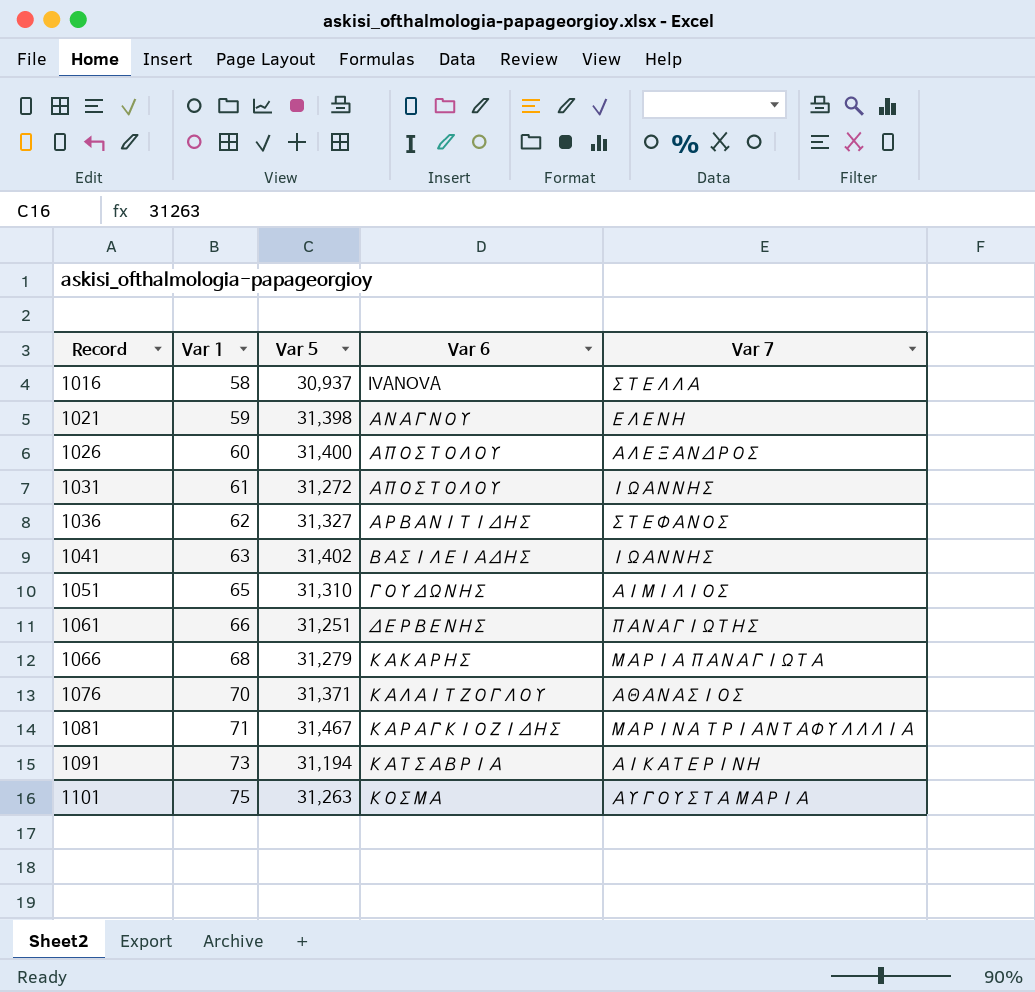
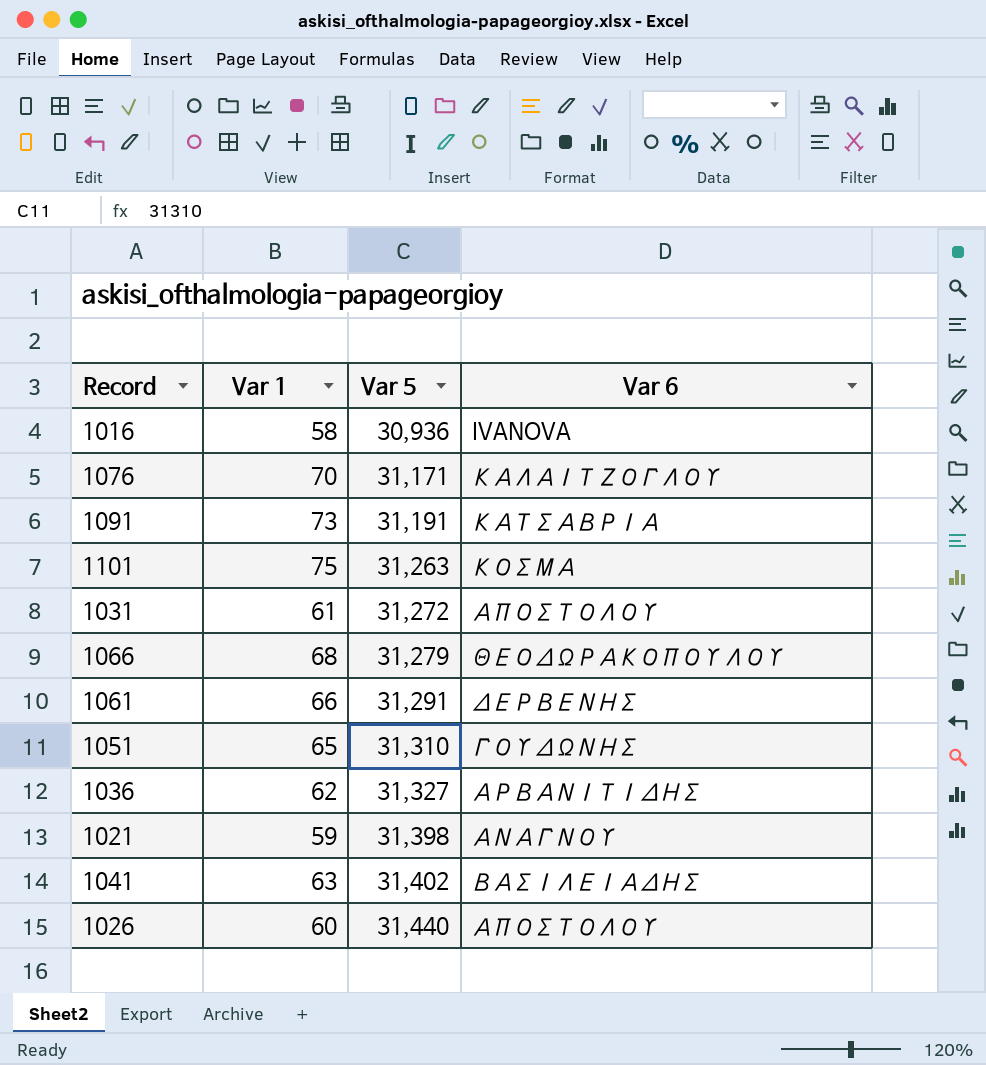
row order: Record ascending -> Var 5 ascending
column Var 7 | position: 5 -> none
row 1081: 71 | 31,467 | ΚΑΡΑΓΚΙΟΖΙΔΗΣ | ΜΑΡΙΝΑ ΤΡΙΑΝΤΑΦΥΛΛΛΙΑ -> none
1016 | Var 5: 30,937 -> 30,936
1076 | Var 5: 31,371 -> 31,171
1091 | Var 5: 31,194 -> 31,191
1066 | Var 6: ΚΑΚΑΡΗΣ -> ΘΕΟΔΩΡΑΚΟΠΟΥΛΟΥ
1061 | Var 5: 31,251 -> 31,291
1026 | Var 5: 31,400 -> 31,440

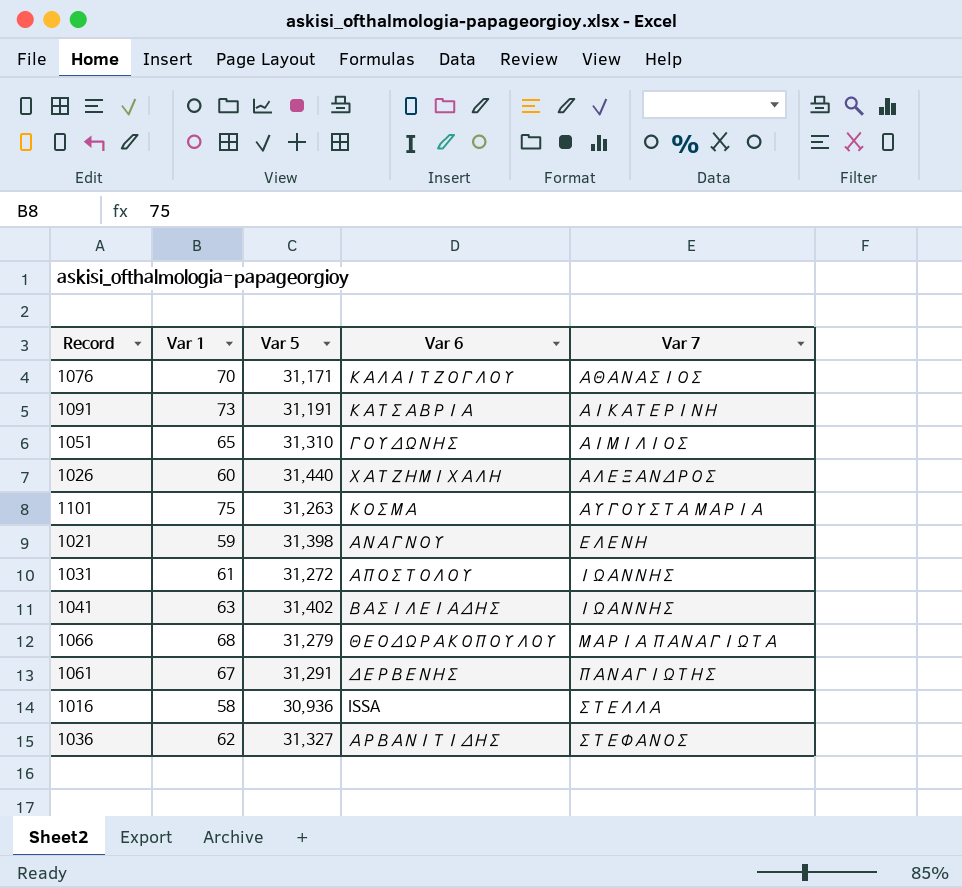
row order: Var 5 ascending -> Var 7 ascending
column Var 7 | position: none -> 5
1026 | Var 6: ΑΠΟΣΤΟΛΟΥ -> ΧΑΤΖΗΜΙΧΑΛΗ
1061 | Var 1: 66 -> 67
1016 | Var 6: IVANOVA -> ISSA

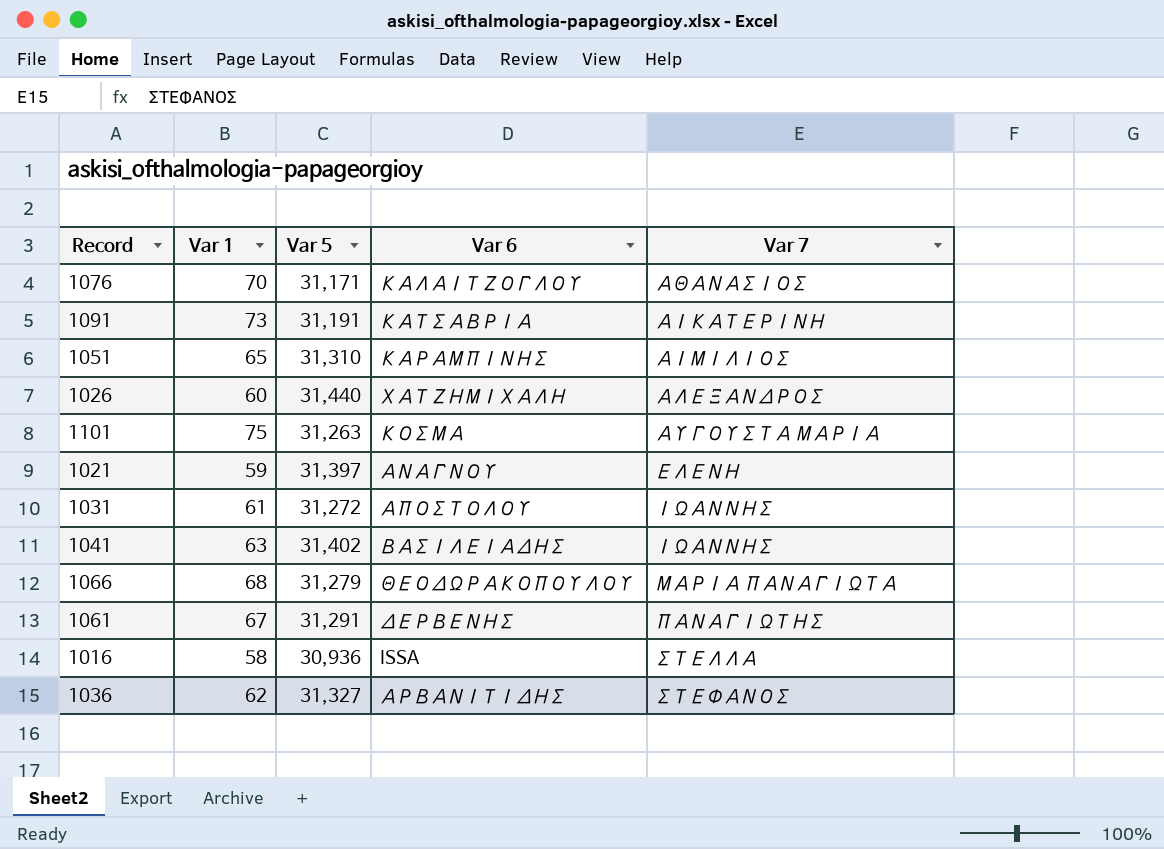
1051 | Var 6: ΓΟΥΔΩΝΗΣ -> ΚΑΡΑΜΠΙΝΗΣ
1021 | Var 5: 31,398 -> 31,397

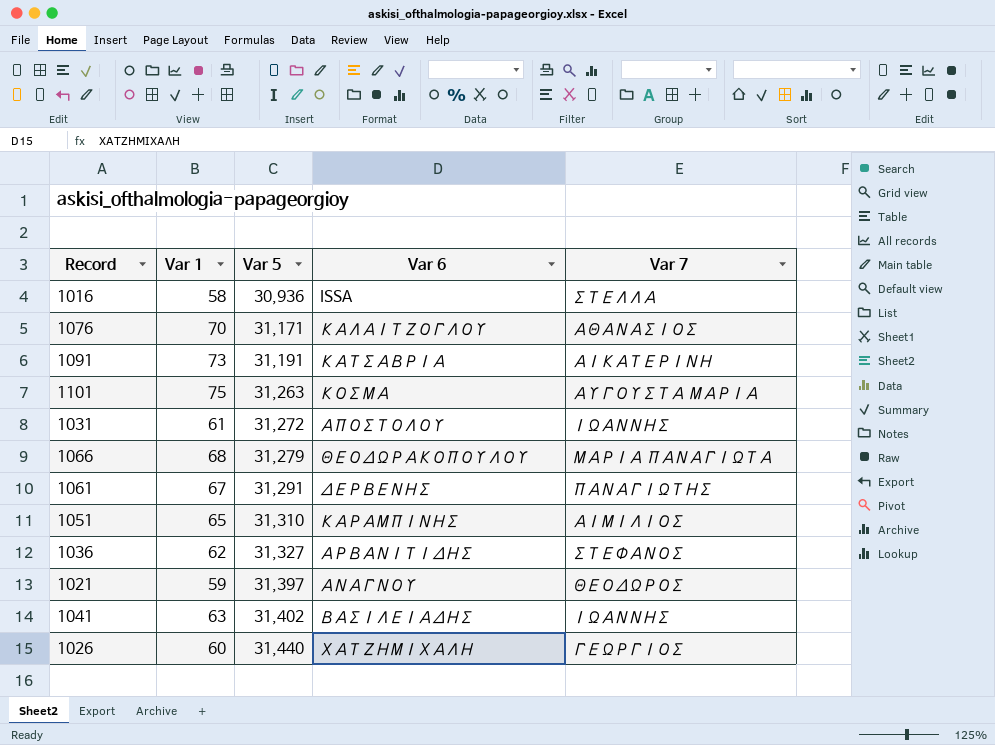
row order: Var 7 ascending -> Var 5 ascending
1021 | Var 7: ΕΛΕΝΗ -> ΘΕΟΔΩΡΟΣ
1026 | Var 7: ΑΛΕΞΑΝΔΡΟΣ -> ΓΕΩΡΓΙΟΣ

